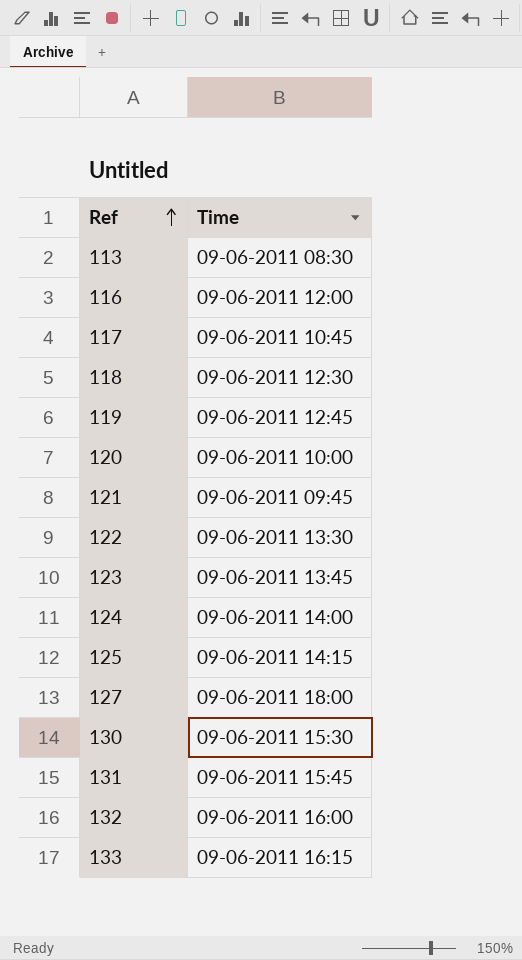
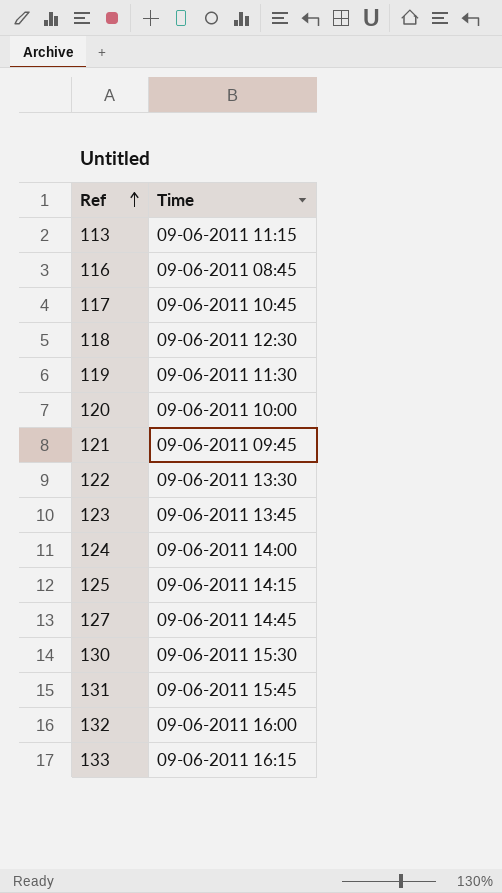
113 | Time: 09-06-2011 08:30 -> 09-06-2011 11:15
116 | Time: 09-06-2011 12:00 -> 09-06-2011 08:45
119 | Time: 09-06-2011 12:45 -> 09-06-2011 11:30
127 | Time: 09-06-2011 18:00 -> 09-06-2011 14:45

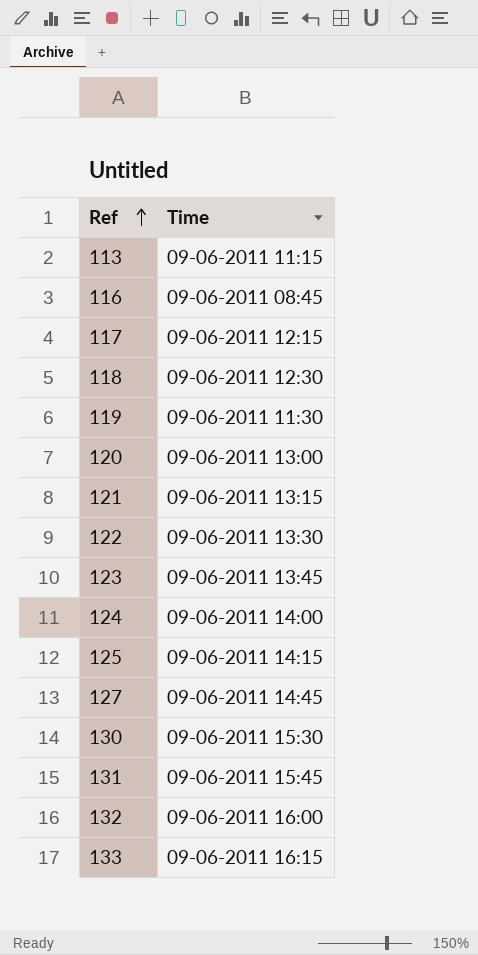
117 | Time: 09-06-2011 10:45 -> 09-06-2011 12:15
120 | Time: 09-06-2011 10:00 -> 09-06-2011 13:00
121 | Time: 09-06-2011 09:45 -> 09-06-2011 13:15

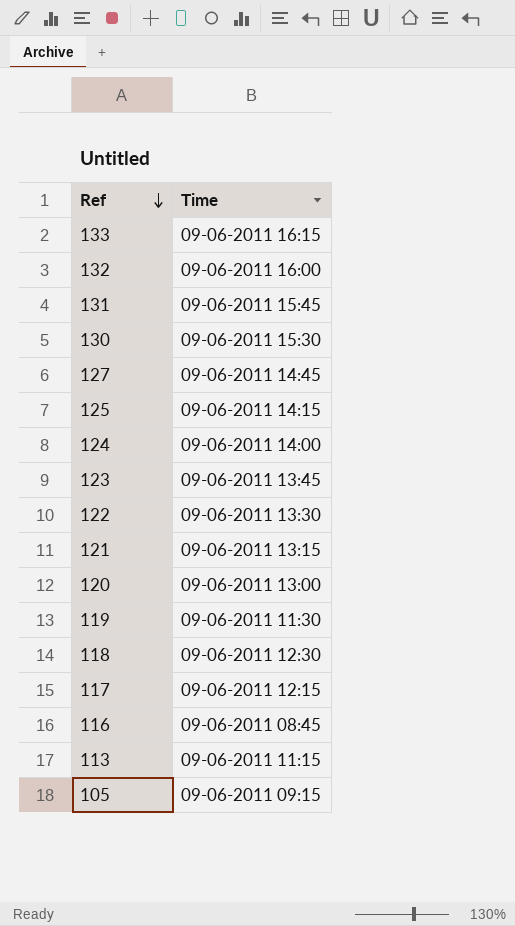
row order: Ref ascending -> Ref descending
row 105: none -> 09-06-2011 09:15

